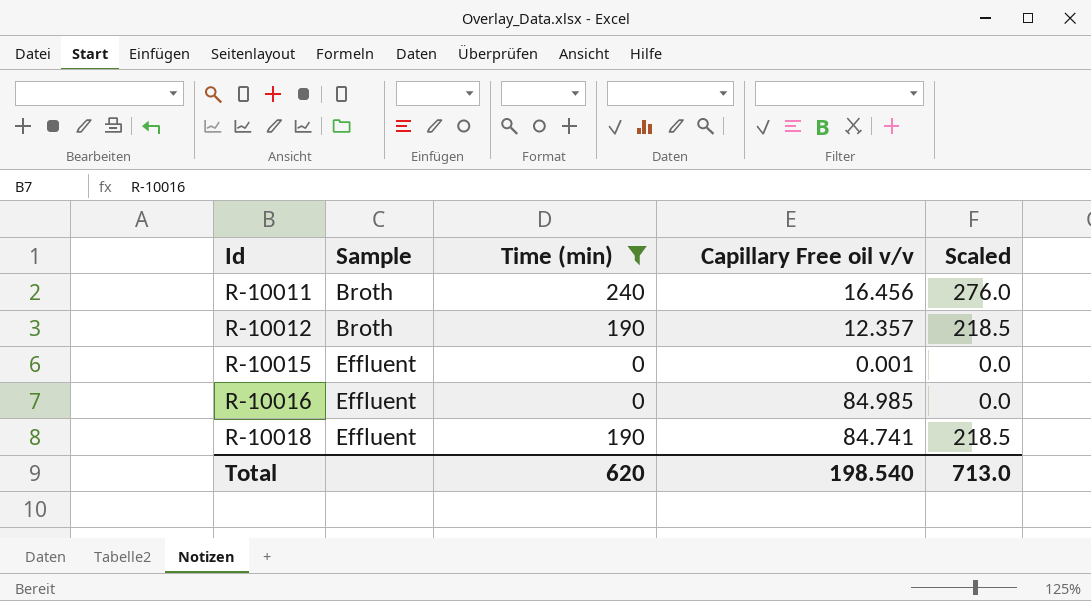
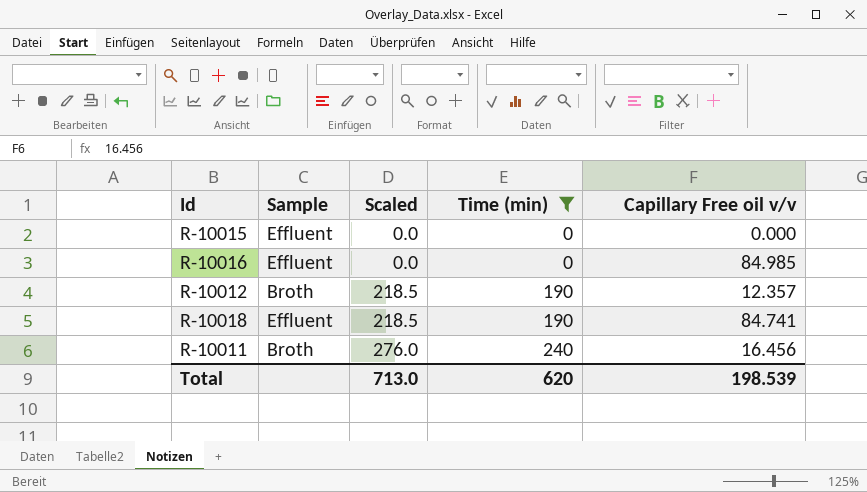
row order: Id ascending -> Scaled ascending
column Scaled | position: 5 -> 3
R-10015 | Capillary Free oil v/v: 0.001 -> 0.000
Total | Capillary Free oil v/v: 198.540 -> 198.539

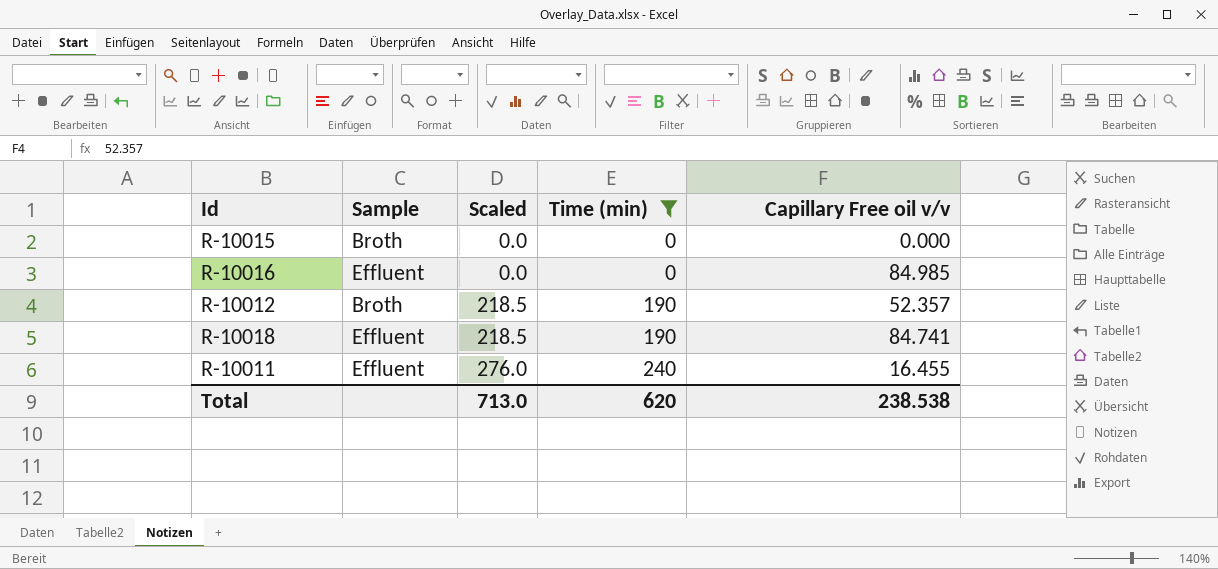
R-10015 | Sample: Effluent -> Broth
R-10012 | Capillary Free oil v/v: 12.357 -> 52.357
R-10011 | Sample: Broth -> Effluent
R-10011 | Capillary Free oil v/v: 16.456 -> 16.455
Total | Capillary Free oil v/v: 198.539 -> 238.538

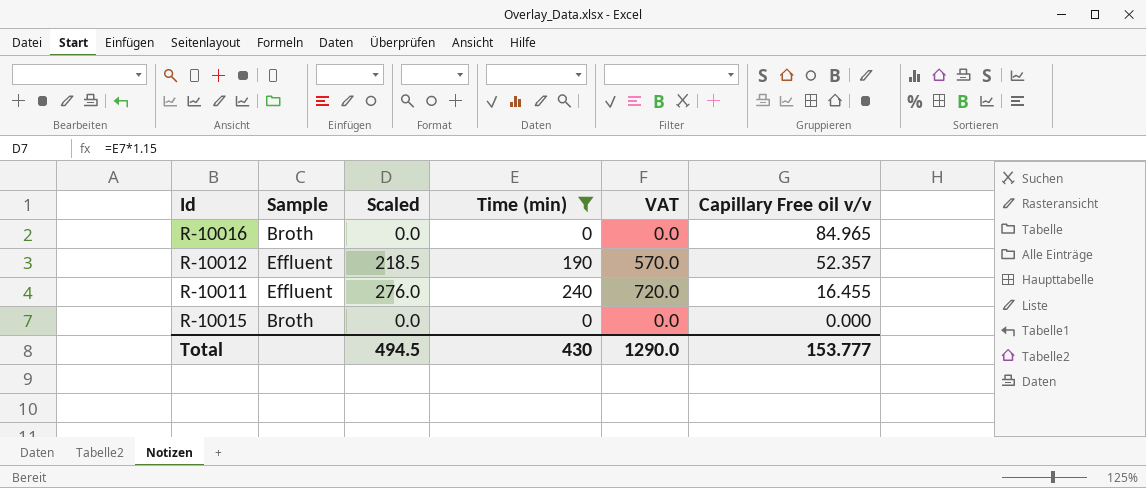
row order: Scaled ascending -> Capillary Free oil v/v descending
column VAT | formula: none -> [Time (min)] * 3
row R-10018: Effluent | 218.5 | 190 | 84.741 -> none
R-10016 | Sample: Effluent -> Broth
R-10016 | Capillary Free oil v/v: 84.985 -> 84.965
R-10012 | Sample: Broth -> Effluent
Total | Scaled: 713.0 -> 494.5
Total | Time (min): 620 -> 430
Total | Capillary Free oil v/v: 238.538 -> 153.777

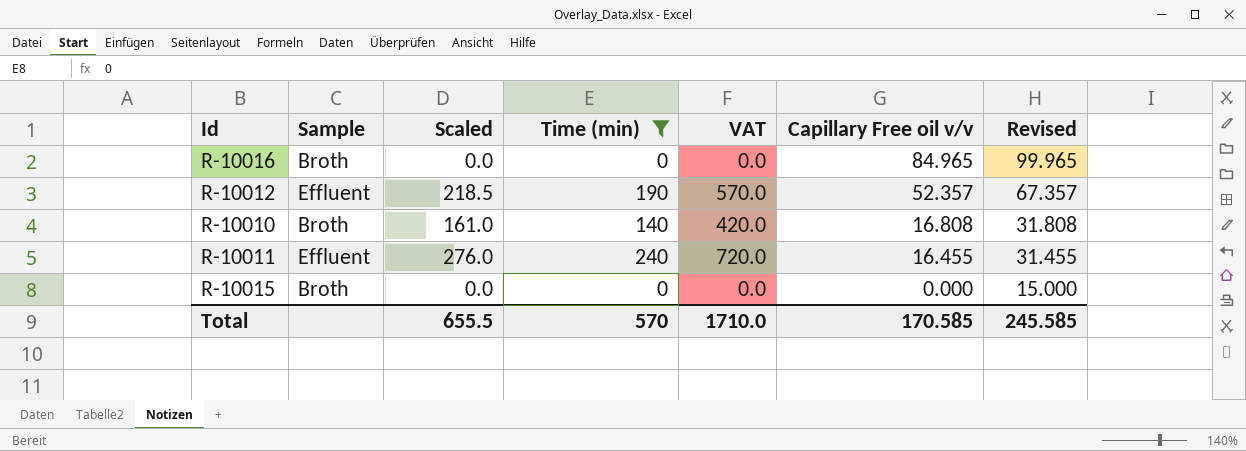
column Revised | formula: none -> [Capillary Free oil v/v] + 15
row R-10010: none -> Broth | 161.0 | 140 | 420.0 | 16.808 | 31.808
Total | Scaled: 494.5 -> 655.5
Total | Time (min): 430 -> 570
Total | VAT: 1290.0 -> 1710.0
Total | Capillary Free oil v/v: 153.777 -> 170.585

